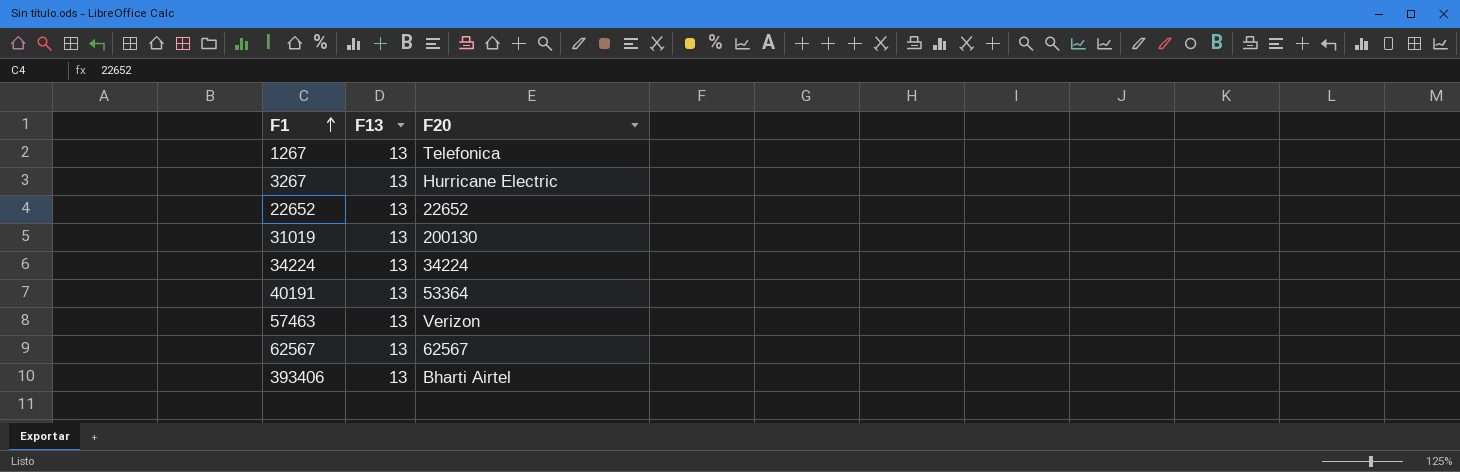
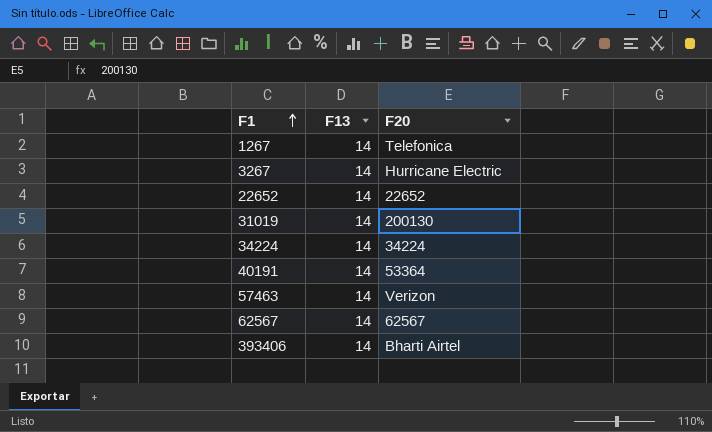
1267 | F13: 13 -> 14
3267 | F13: 13 -> 14
22652 | F13: 13 -> 14
31019 | F13: 13 -> 14
34224 | F13: 13 -> 14
40191 | F13: 13 -> 14
57463 | F13: 13 -> 14
62567 | F13: 13 -> 14
393406 | F13: 13 -> 14

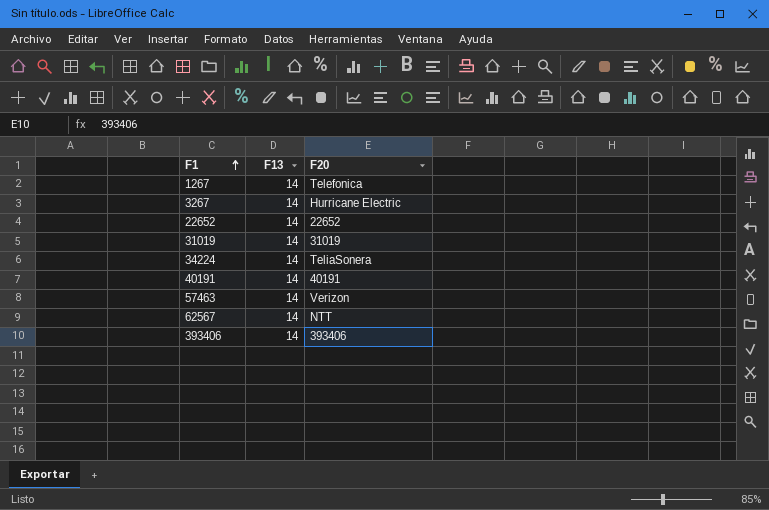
31019 | F20: 200130 -> 31019
34224 | F20: 34224 -> TeliaSonera
40191 | F20: 53364 -> 40191
62567 | F20: 62567 -> NTT
393406 | F20: Bharti Airtel -> 393406

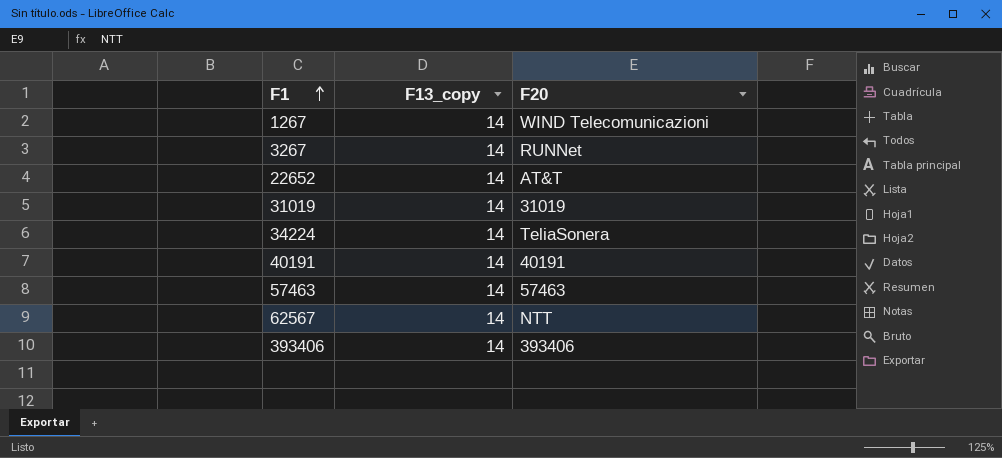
column name: F13 -> F13_copy
1267 | F20: Telefonica -> WIND Telecomunicazioni
3267 | F20: Hurricane Electric -> RUNNet
22652 | F20: 22652 -> AT&T
57463 | F20: Verizon -> 57463

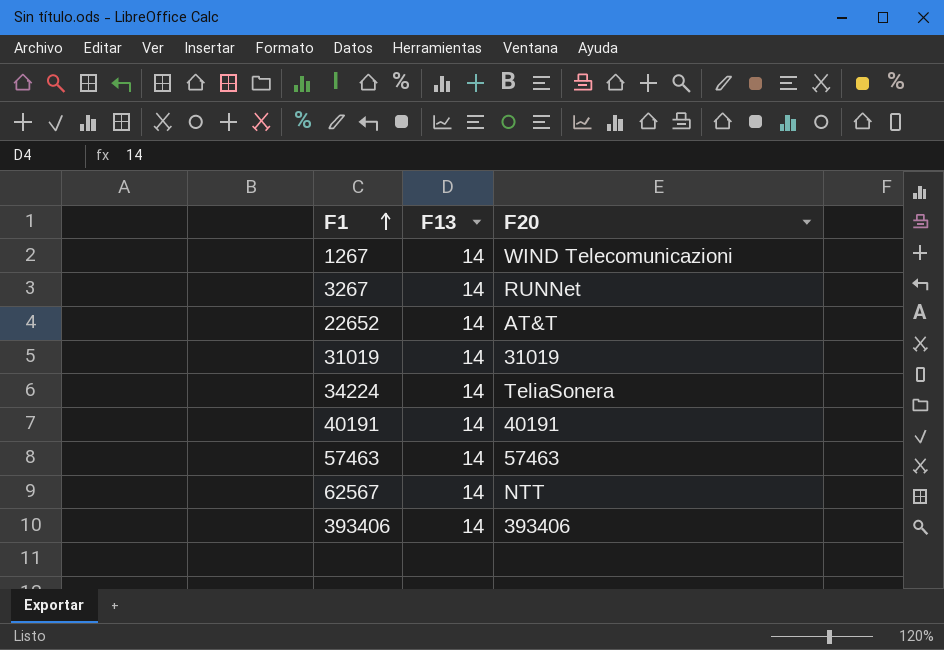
column name: F13_copy -> F13

